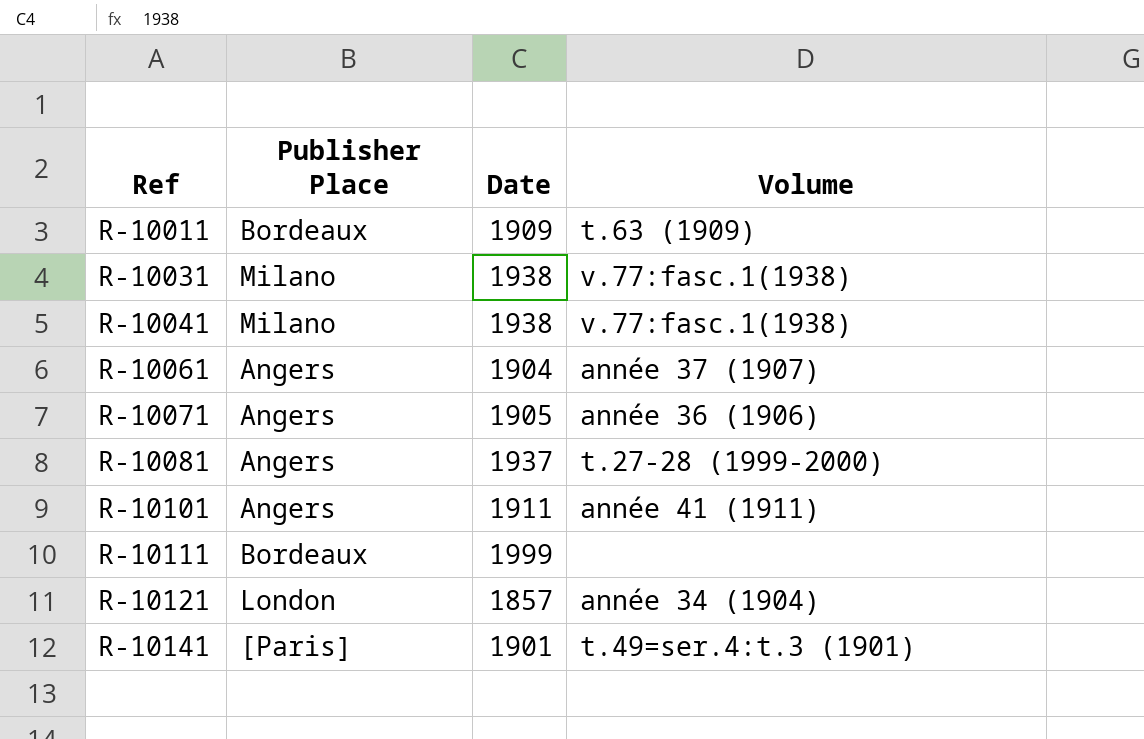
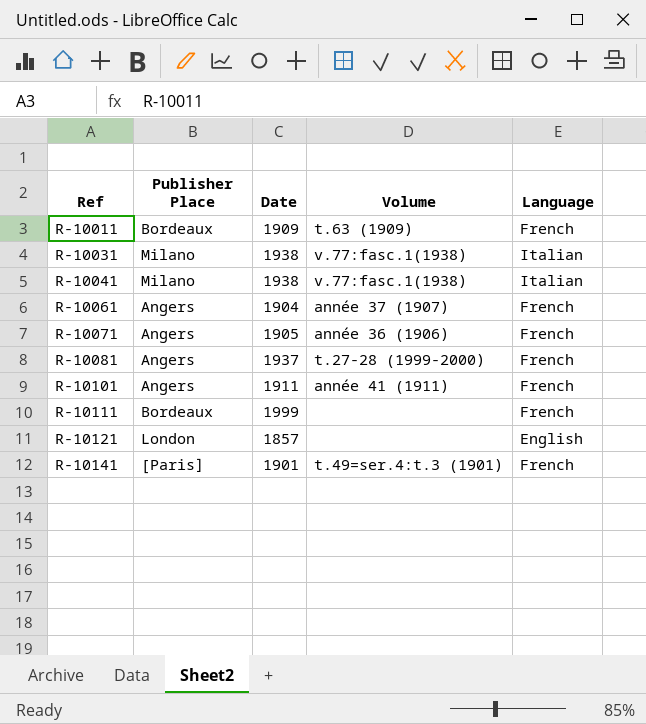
column Language | position: none -> 5
R-10121 | Volume: année 34 (1904) -> none

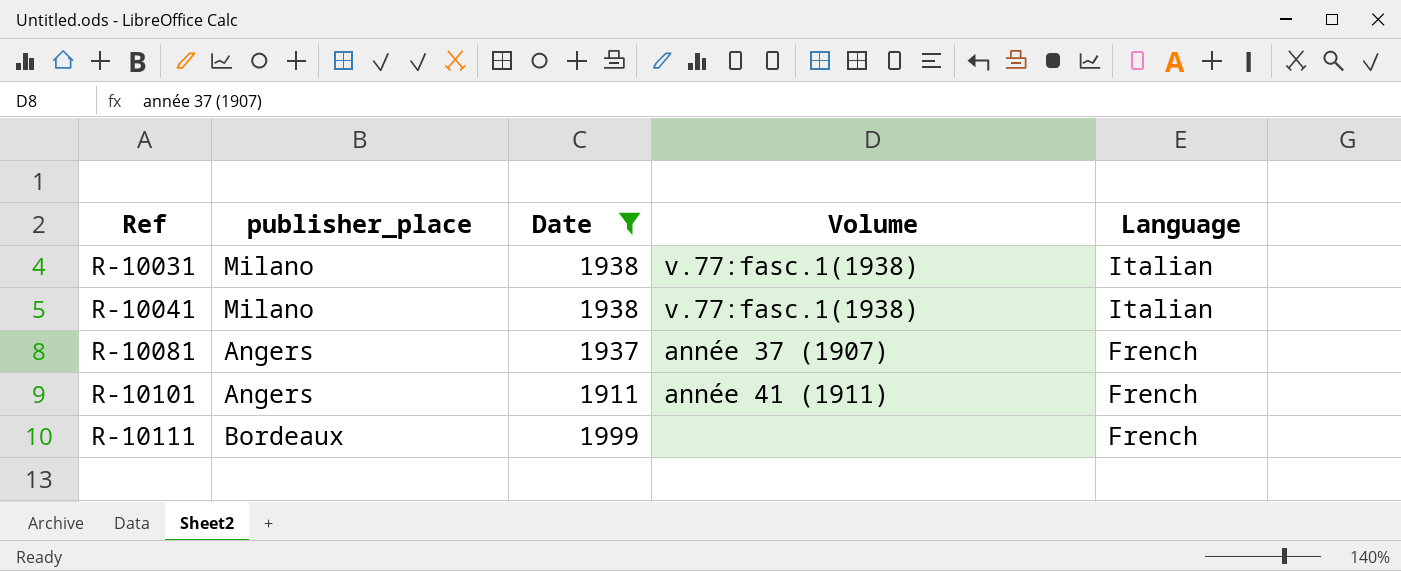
filter: none -> Date >= 1911
column name: Publisher Place -> publisher_place
R-10081 | Volume: t.27-28 (1999-2000) -> année 37 (1907)

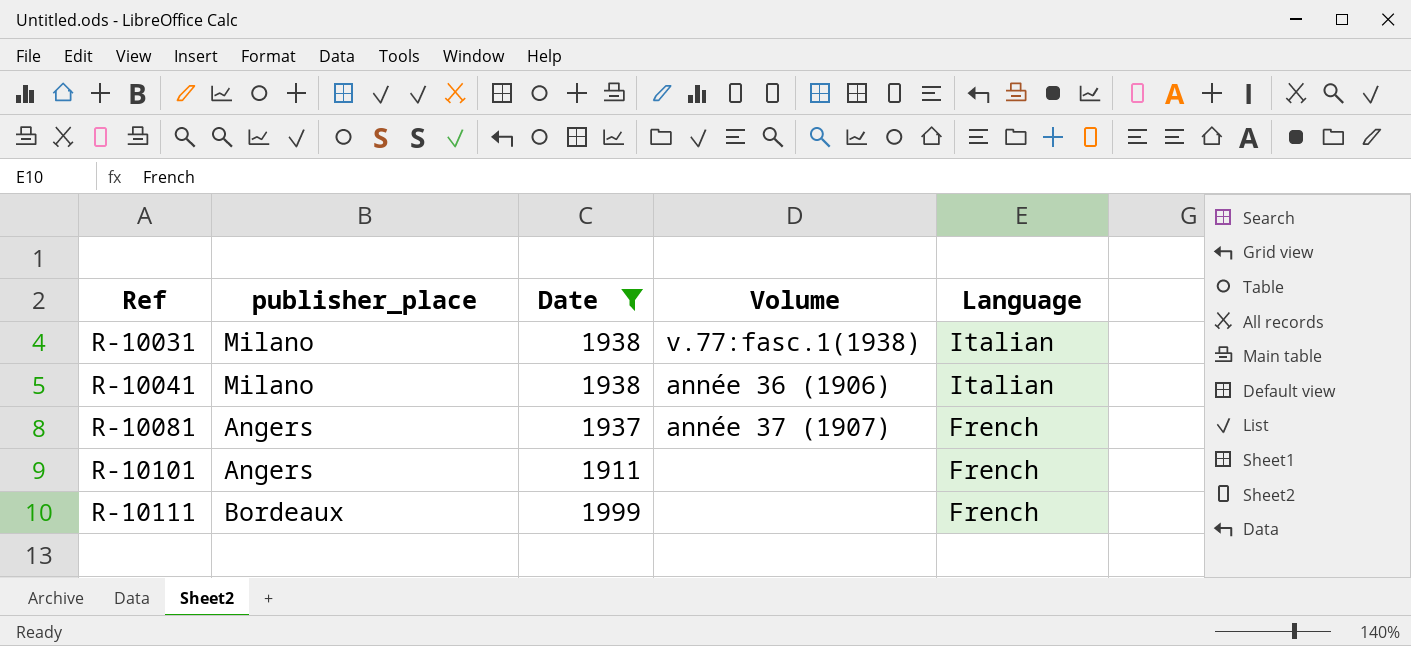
R-10041 | Volume: v.77:fasc.1(1938) -> année 36 (1906)
R-10101 | Volume: année 41 (1911) -> none

